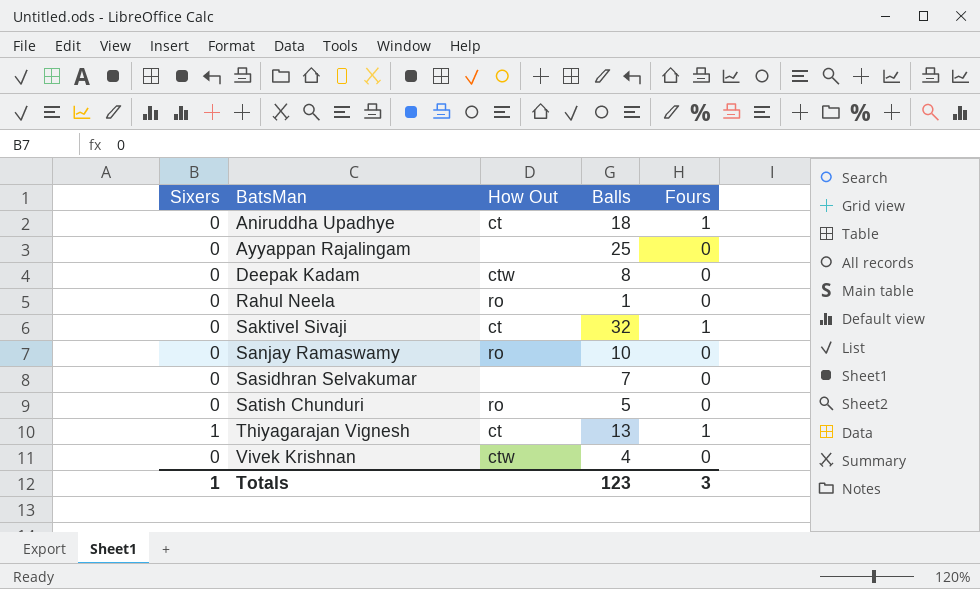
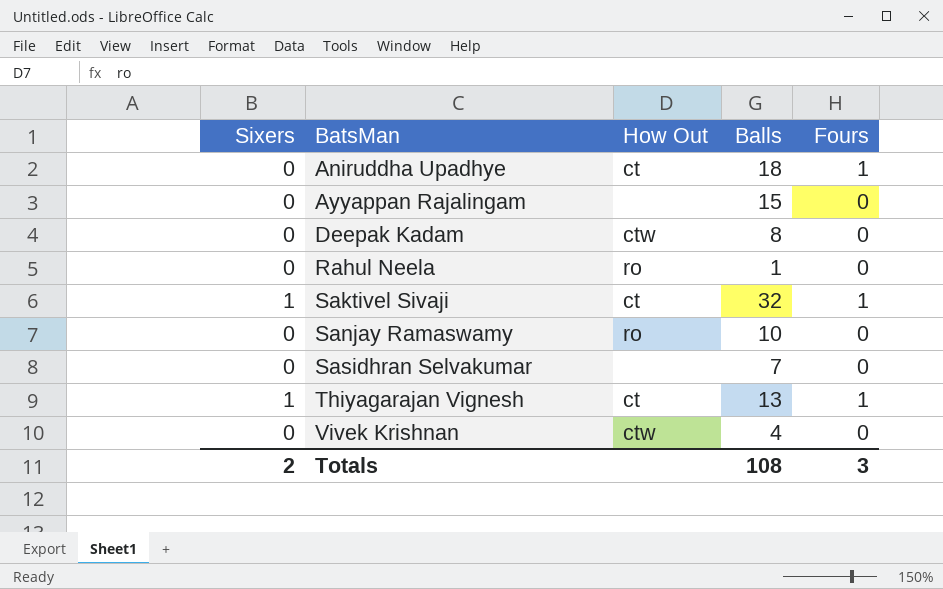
row Satish Chunduri: 0 | ro | 5 | 0 -> none
Ayyappan Rajalingam | Balls: 25 -> 15
Saktivel Sivaji | Sixers: 0 -> 1
Totals | Sixers: 1 -> 2
Totals | Balls: 123 -> 108

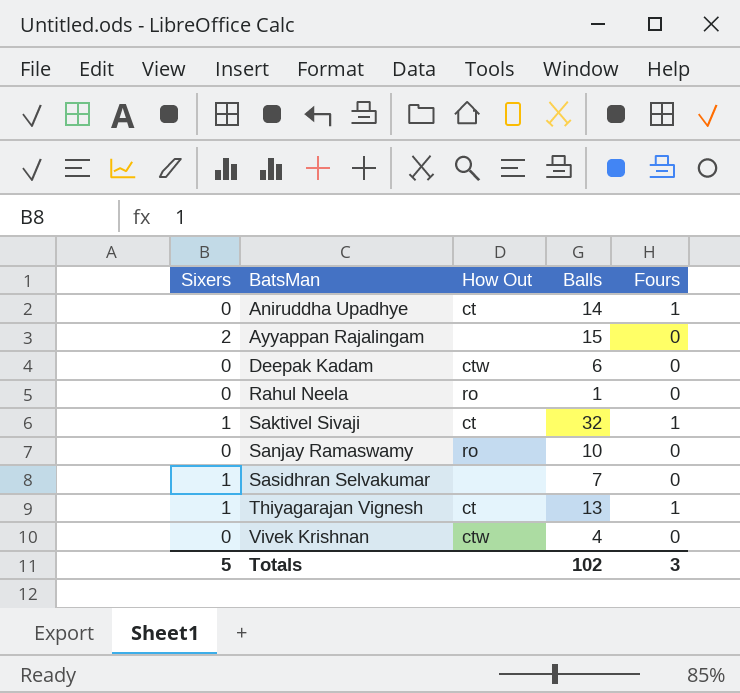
Aniruddha Upadhye | Balls: 18 -> 14
Ayyappan Rajalingam | Sixers: 0 -> 2
Deepak Kadam | Balls: 8 -> 6
Sasidhran Selvakumar | Sixers: 0 -> 1
Totals | Sixers: 2 -> 5
Totals | Balls: 108 -> 102

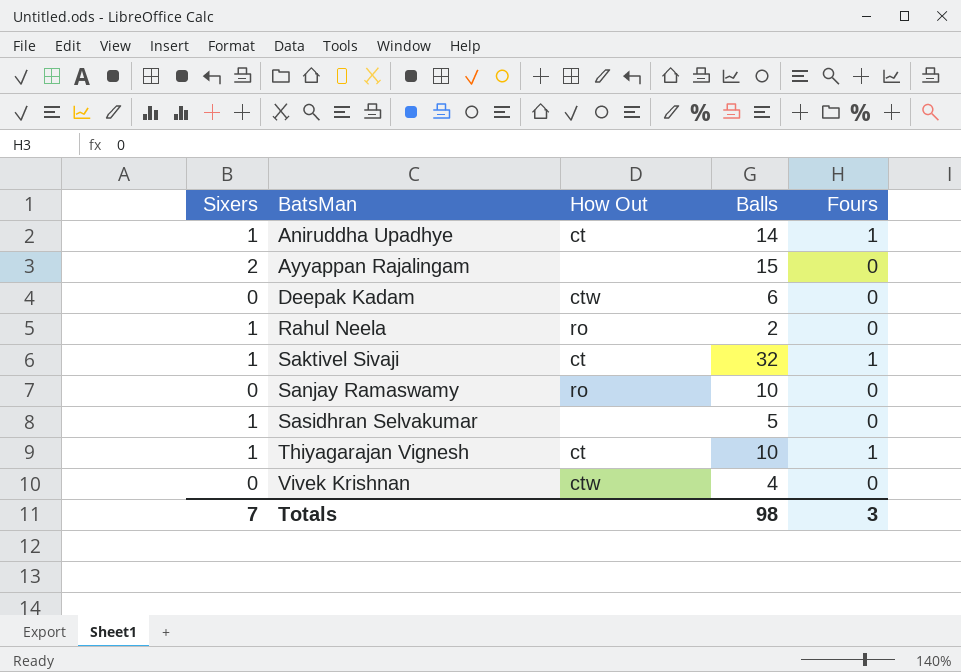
Aniruddha Upadhye | Sixers: 0 -> 1
Rahul Neela | Sixers: 0 -> 1
Rahul Neela | Balls: 1 -> 2
Sasidhran Selvakumar | Balls: 7 -> 5
Thiyagarajan Vignesh | Balls: 13 -> 10
Totals | Sixers: 5 -> 7
Totals | Balls: 102 -> 98

